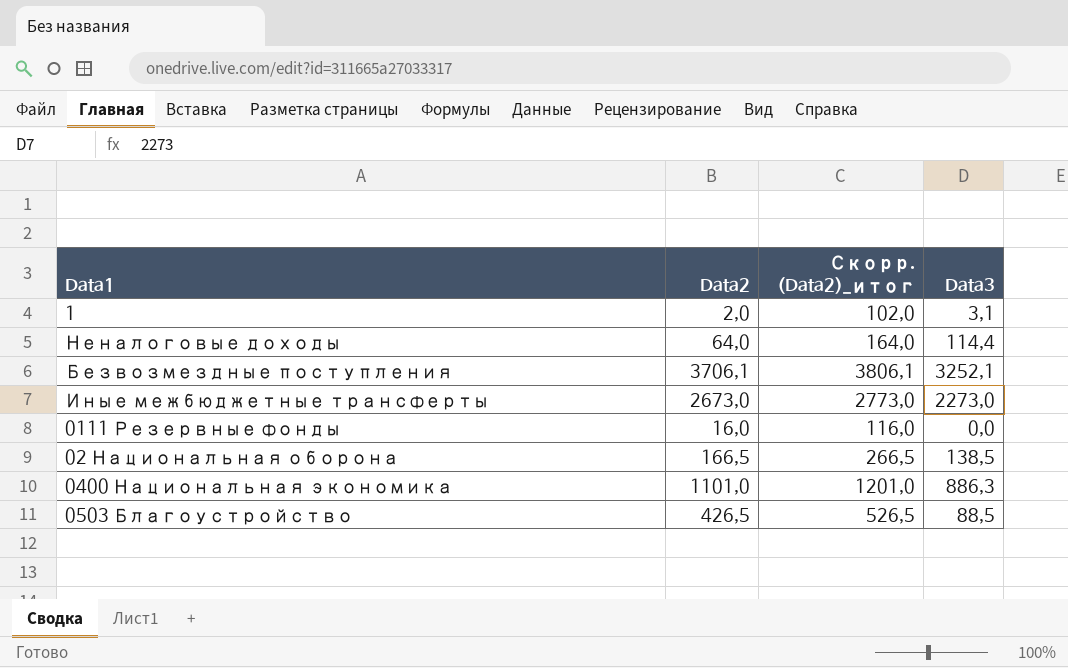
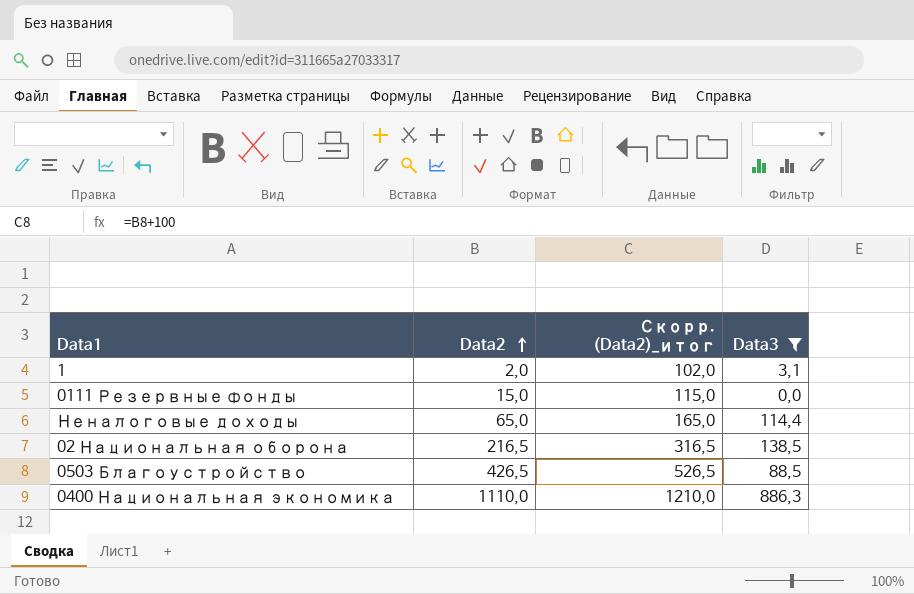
filter: none -> Data3 <= 886,3
row order: none -> Data2 ascending
0111 Резервные фонды | Data2: 16,0 -> 15,0
0111 Резервные фонды | Скорр. (Data2)_итог: 116,0 -> 115,0
Неналоговые доходы | Data2: 64,0 -> 65,0
Неналоговые доходы | Скорр. (Data2)_итог: 164,0 -> 165,0
02 Национальная оборона | Data2: 166,5 -> 216,5
02 Национальная оборона | Скорр. (Data2)_итог: 266,5 -> 316,5
0400 Национальная экономика | Data2: 1101,0 -> 1110,0
0400 Национальная экономика | Скорр. (Data2)_итог: 1201,0 -> 1210,0

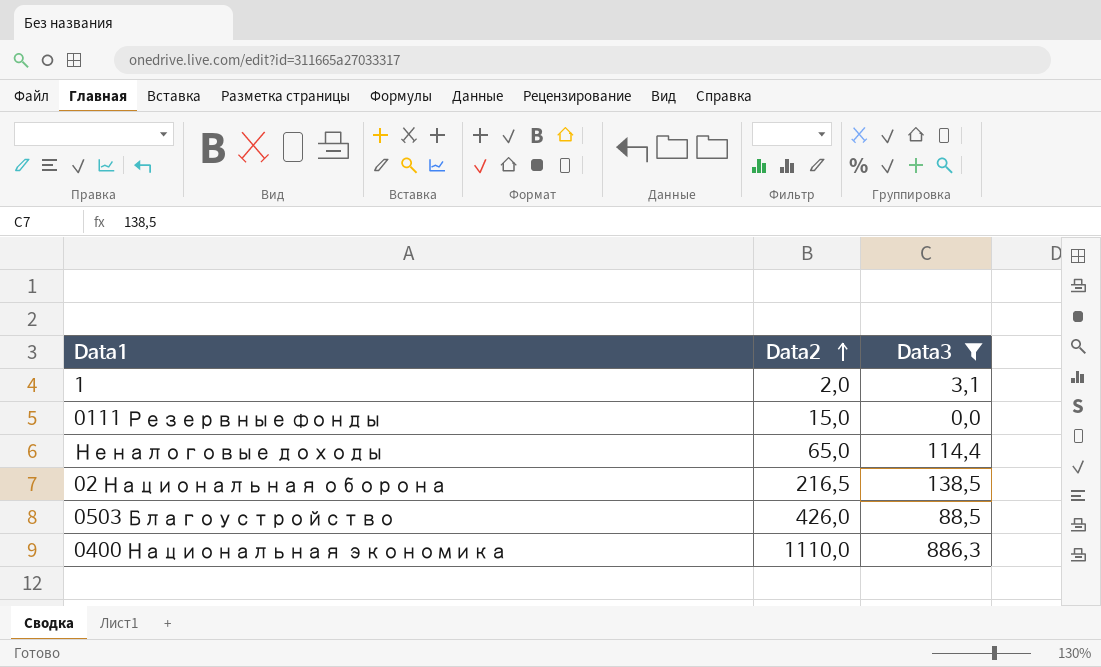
column Скорр. (Data2)_итог | formula: [Data2] + 100 -> none
0503 Благоустройство | Data2: 426,5 -> 426,0

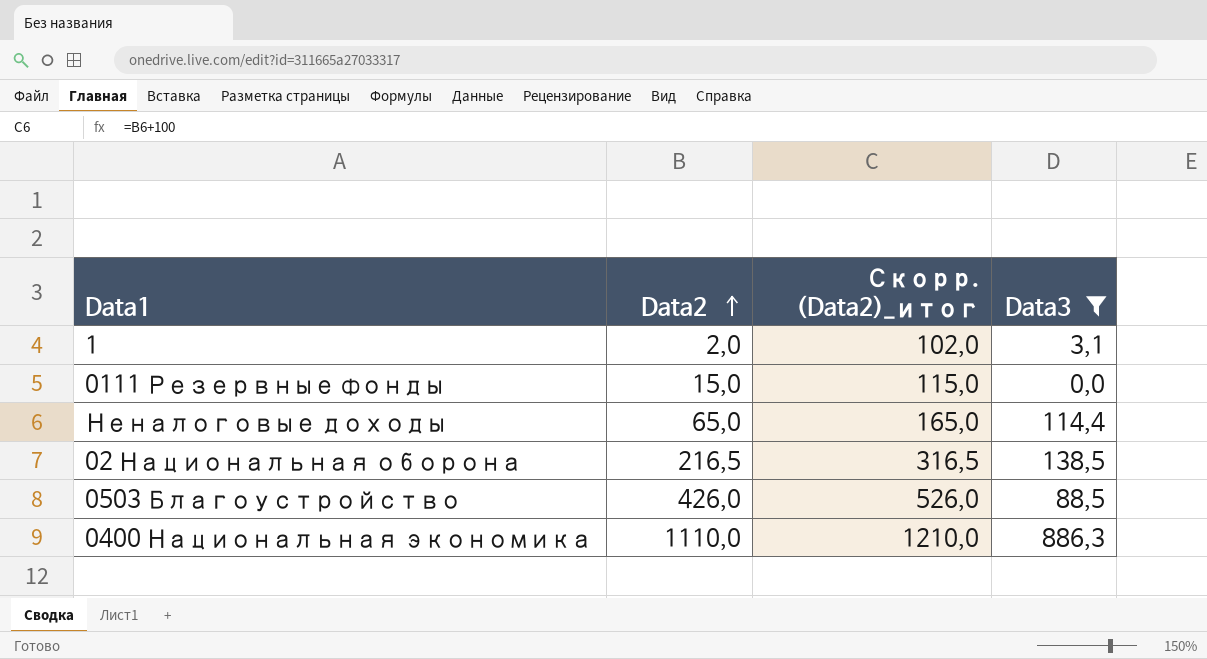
column Скорр. (Data2)_итог | formula: none -> [Data2] + 100

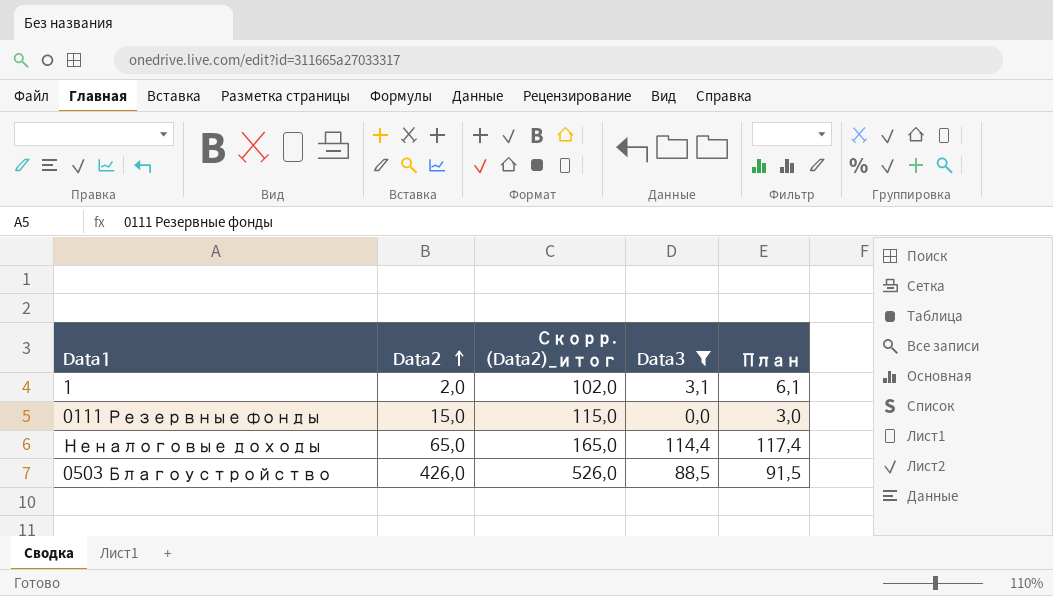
column План | formula: none -> [Data3] + 3
row 02 Национальная оборона: 216,5 | 316,5 | 138,5 -> none
row 0400 Национальная экономика: 1110,0 | 1210,0 | 886,3 -> none

